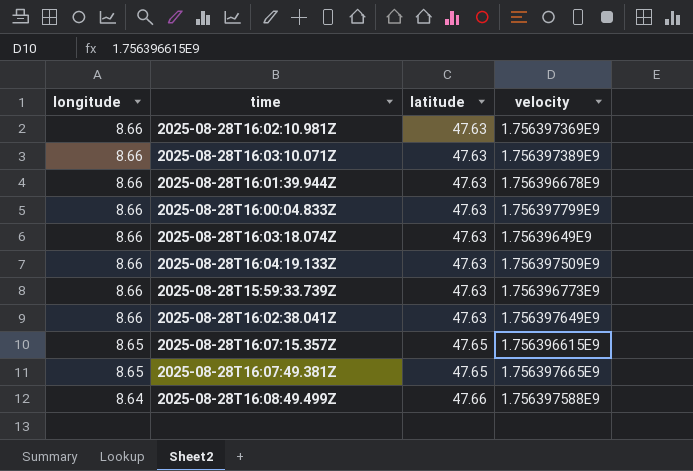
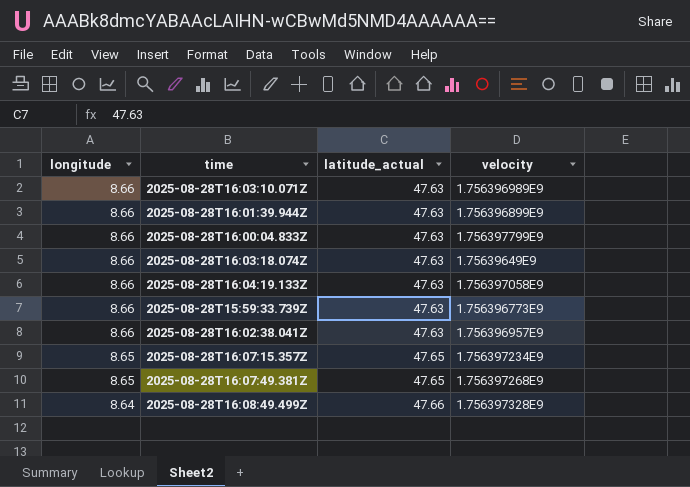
column name: latitude -> latitude_actual
row 2025-08-28T16:02:10.981Z: 8.66 | 47.63 | 1.756397369E9 -> none
2025-08-28T16:03:10.071Z | velocity: 1.756397389E9 -> 1.756396989E9
2025-08-28T16:01:39.944Z | velocity: 1.756396678E9 -> 1.756396899E9
2025-08-28T16:04:19.133Z | velocity: 1.756397509E9 -> 1.756397058E9
2025-08-28T16:02:38.041Z | velocity: 1.756397649E9 -> 1.756396957E9
2025-08-28T16:07:15.357Z | velocity: 1.756396615E9 -> 1.756397234E9
2025-08-28T16:07:49.381Z | velocity: 1.756397665E9 -> 1.756397268E9
2025-08-28T16:08:49.499Z | velocity: 1.756397588E9 -> 1.756397328E9

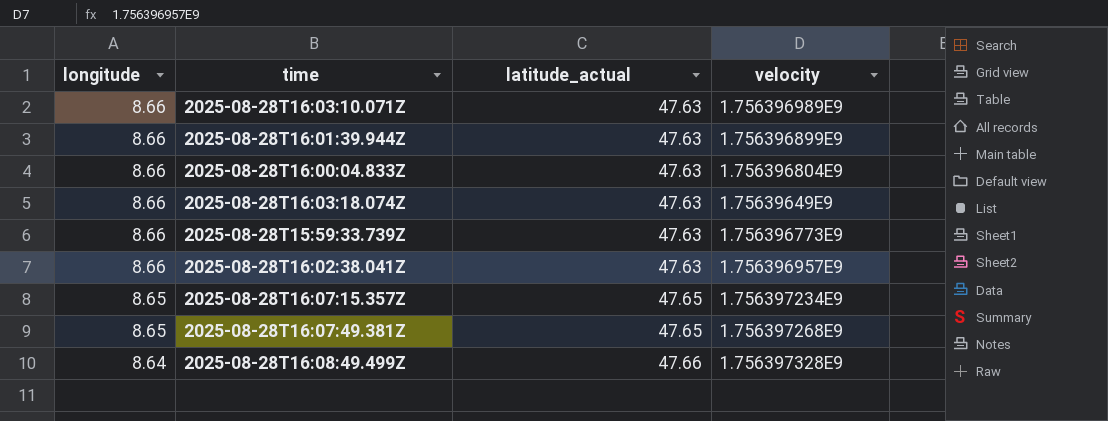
row 2025-08-28T16:04:19.133Z: 8.66 | 47.63 | 1.756397058E9 -> none
2025-08-28T16:00:04.833Z | velocity: 1.756397799E9 -> 1.756396804E9

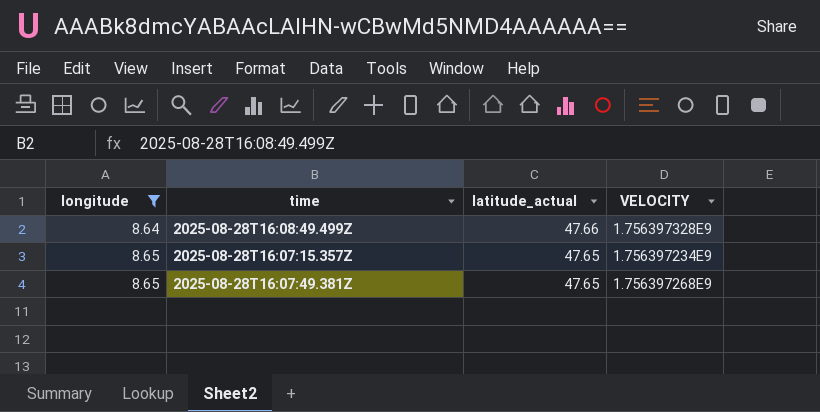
filter: none -> longitude != 8.66
row order: longitude descending -> longitude ascending
column name: velocity -> VELOCITY

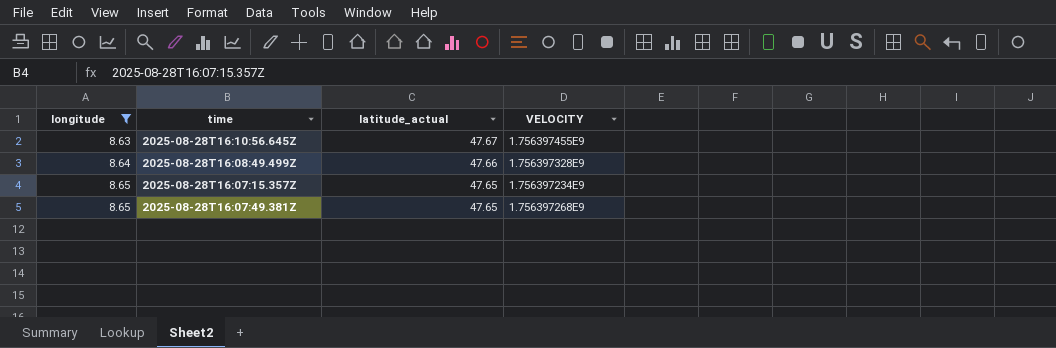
row 2025-08-28T16:10:56.645Z: none -> 8.63 | 47.67 | 1.756397455E9

